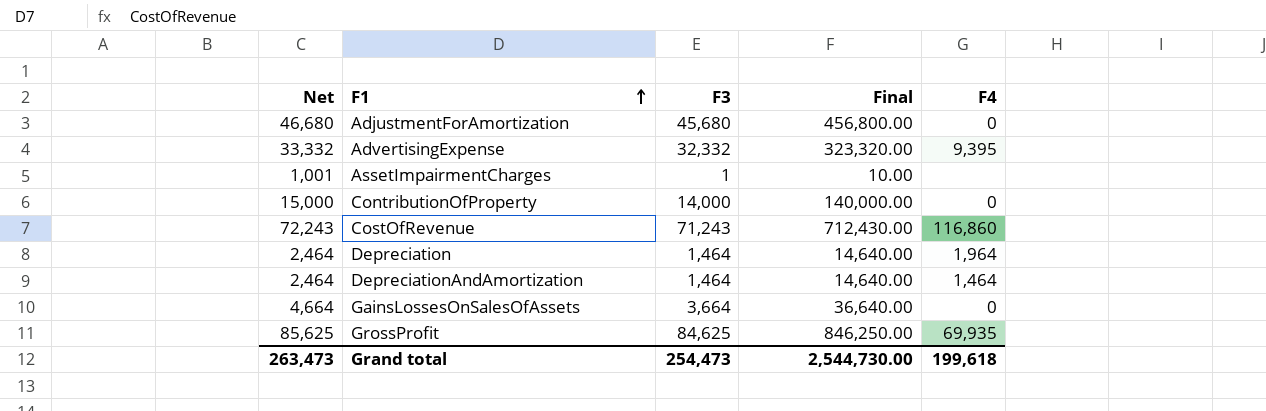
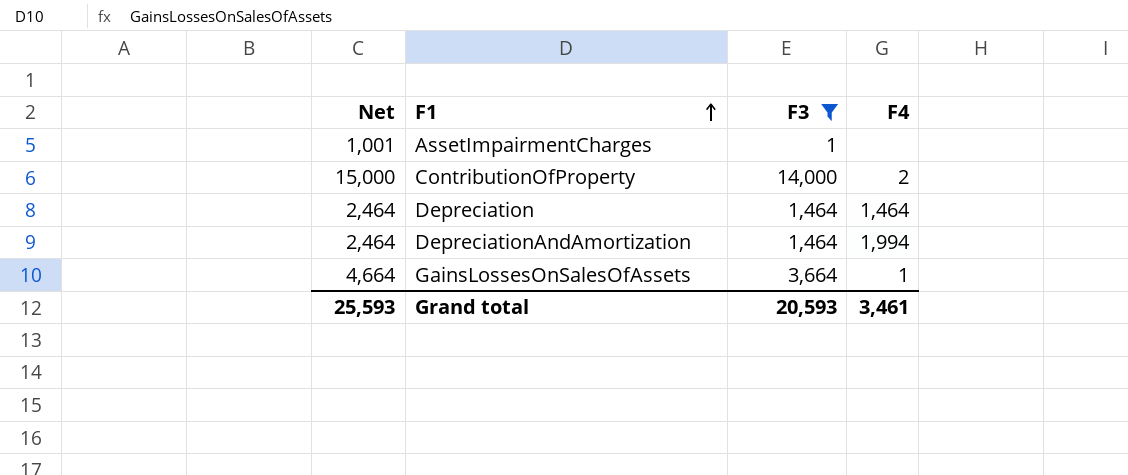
filter: none -> F3 <= 14,000
column Final | formula: [F3] * 10 -> none
ContributionOfProperty | F4: 0 -> 2
Depreciation | F4: 1,964 -> 1,464
DepreciationAndAmortization | F4: 1,464 -> 1,994
GainsLossesOnSalesOfAssets | F4: 0 -> 1
Grand total | Net: 263,473 -> 25,593
Grand total | F3: 254,473 -> 20,593
Grand total | F4: 199,618 -> 3,461

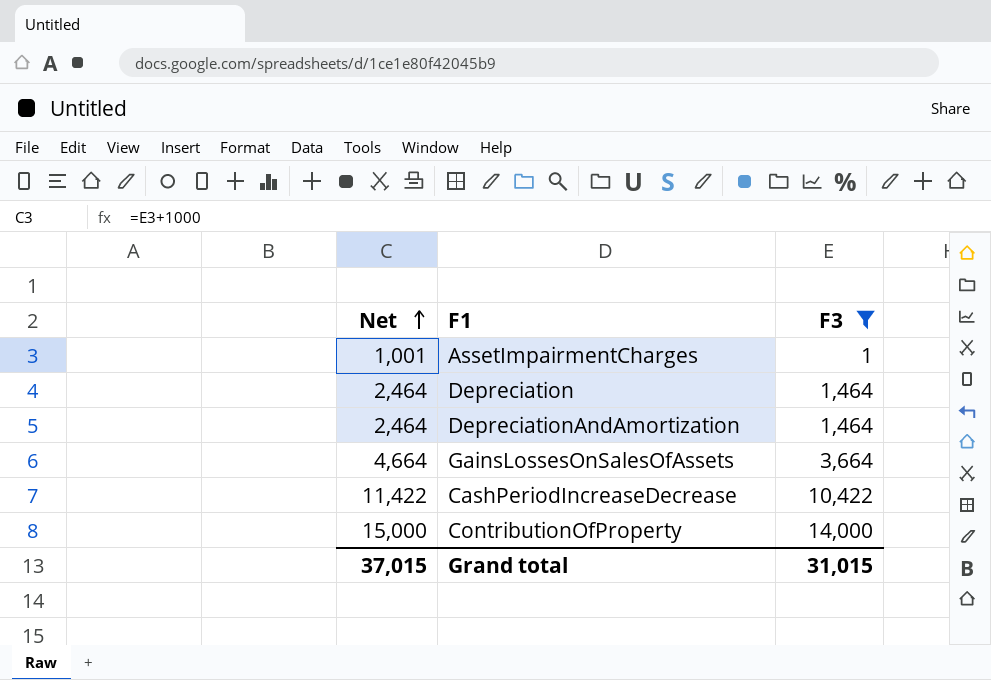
row order: F1 ascending -> Net ascending
column F4 | position: 4 -> none
row CashPeriodIncreaseDecrease: none -> 11,422 | 10,422
Grand total | Net: 25,593 -> 37,015
Grand total | F3: 20,593 -> 31,015

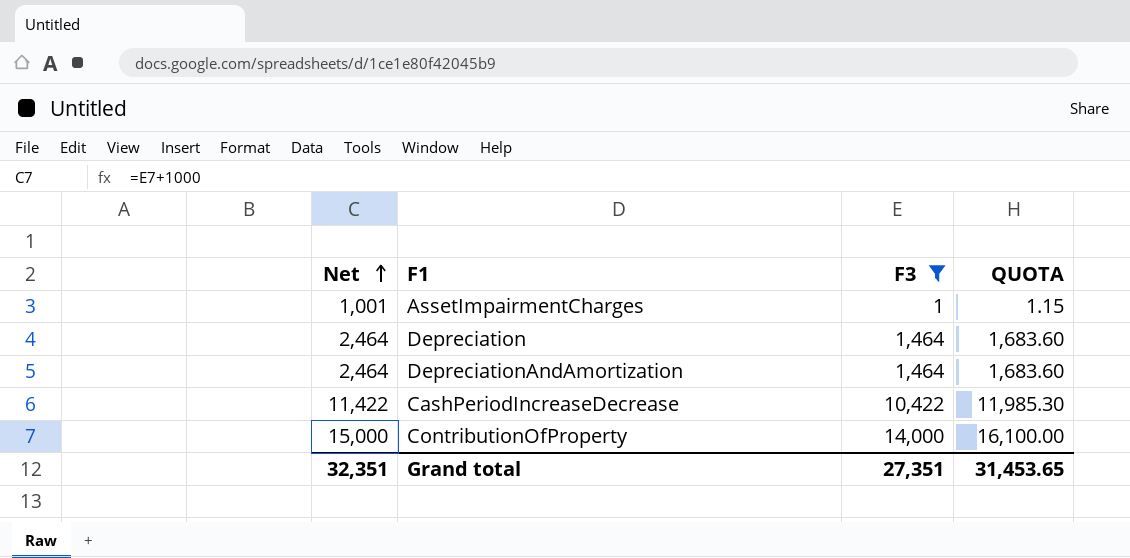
column QUOTA | formula: none -> [F3] * 1.15
row GainsLossesOnSalesOfAssets: 4,664 | 3,664 -> none
Grand total | Net: 37,015 -> 32,351
Grand total | F3: 31,015 -> 27,351

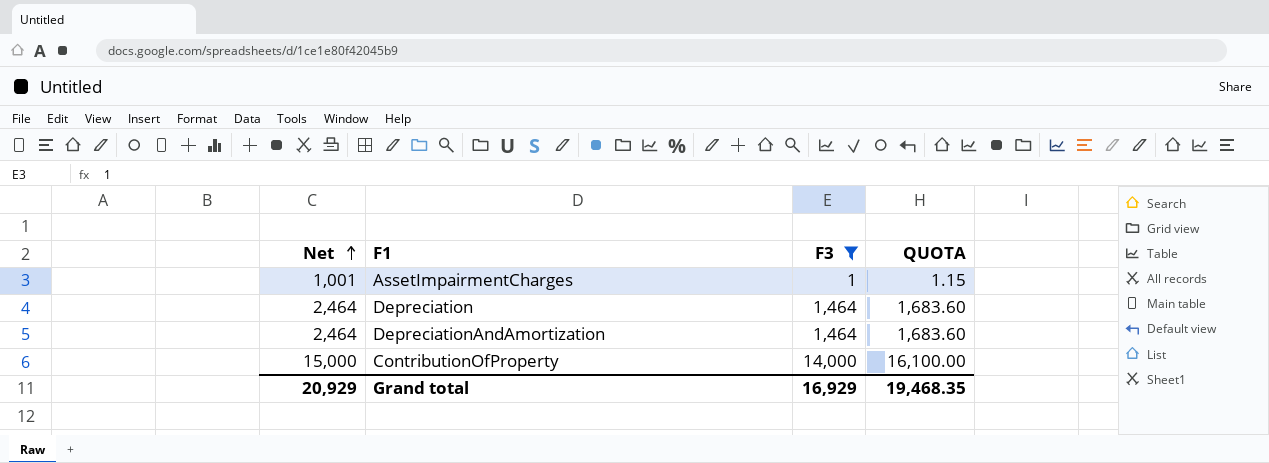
row CashPeriodIncreaseDecrease: 11,422 | 10,422 | 11,985.30 -> none
Grand total | Net: 32,351 -> 20,929
Grand total | F3: 27,351 -> 16,929
Grand total | QUOTA: 31,453.65 -> 19,468.35

